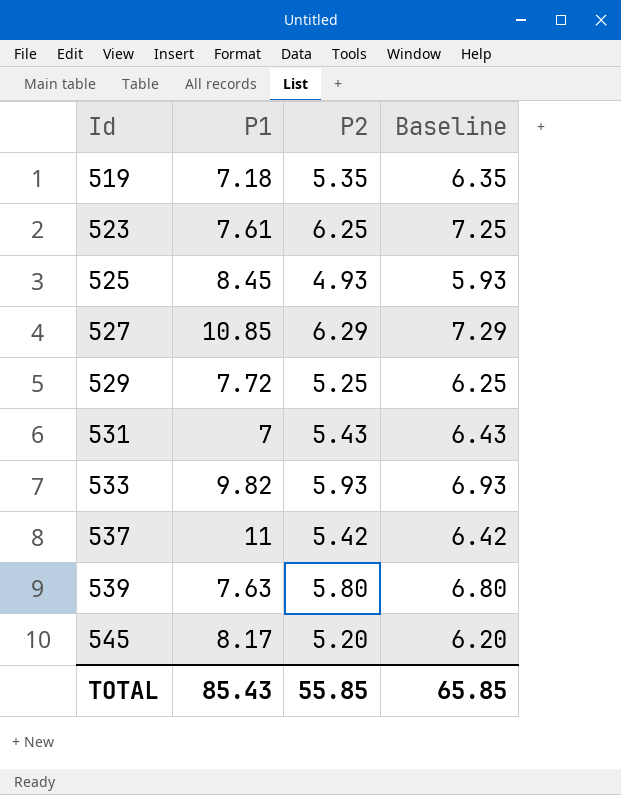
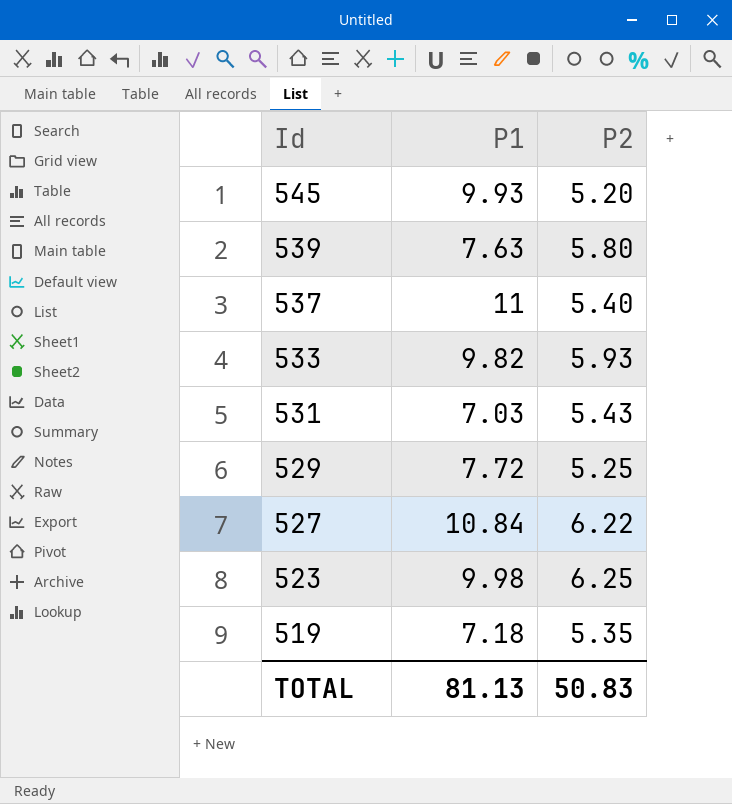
row order: Id ascending -> Id descending
column Baseline | formula: [P2] + 1 -> none
row 525: 8.45 | 4.93 | 5.93 -> none
545 | P1: 8.17 -> 9.93
537 | P2: 5.42 -> 5.40
531 | P1: 7 -> 7.03
527 | P1: 10.85 -> 10.84
527 | P2: 6.29 -> 6.22
523 | P1: 7.61 -> 9.98
TOTAL | P1: 85.43 -> 81.13
TOTAL | P2: 55.85 -> 50.83

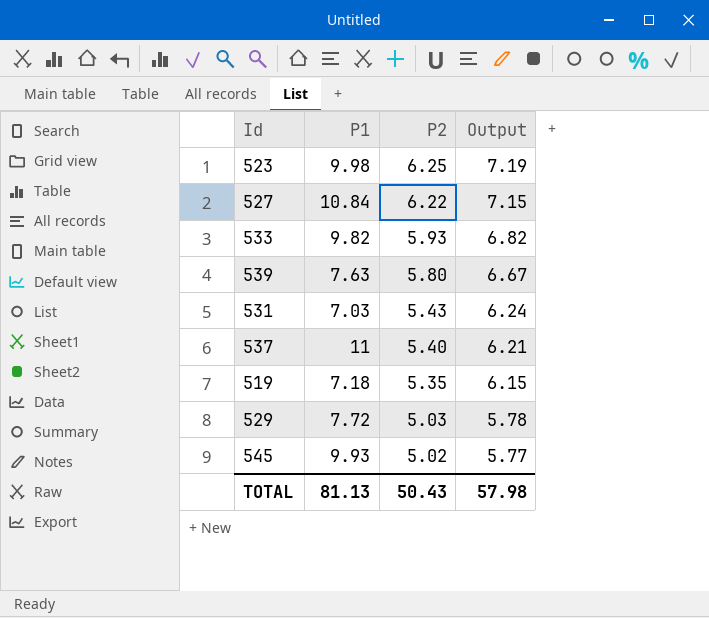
row order: Id descending -> P2 descending
column Output | formula: none -> [P2] * 1.15
529 | P2: 5.25 -> 5.03
545 | P2: 5.20 -> 5.02
TOTAL | P2: 50.83 -> 50.43

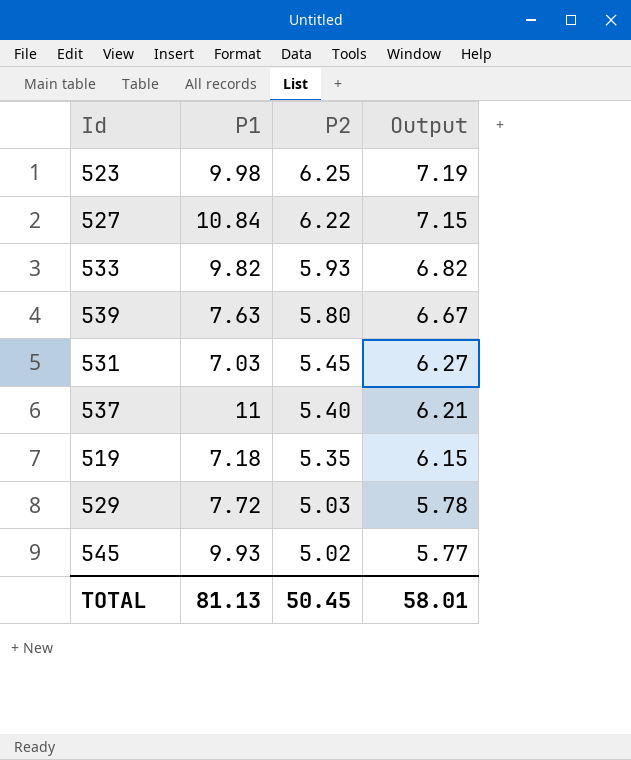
531 | P2: 5.43 -> 5.45
531 | Output: 6.24 -> 6.27
TOTAL | P2: 50.43 -> 50.45
TOTAL | Output: 57.98 -> 58.01

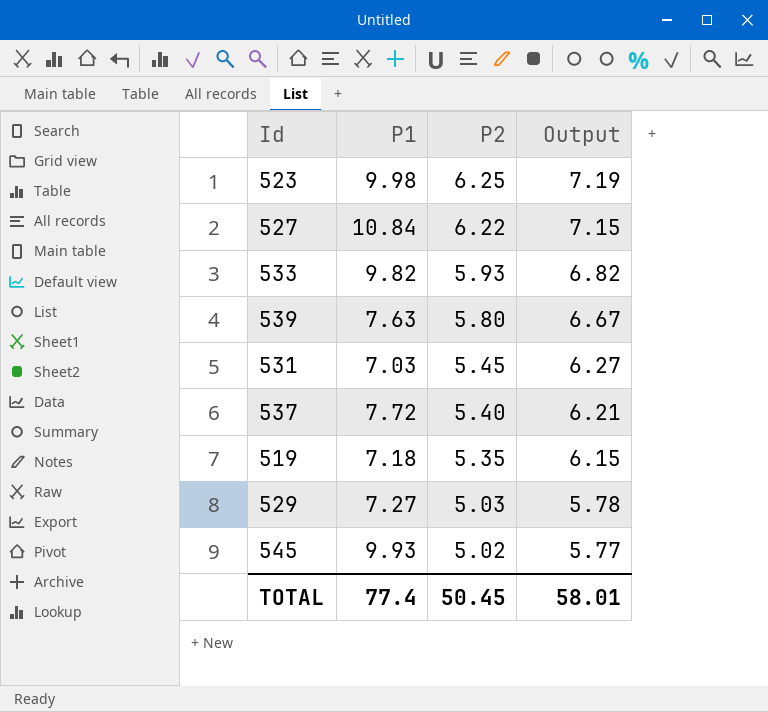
537 | P1: 11 -> 7.72
529 | P1: 7.72 -> 7.27
TOTAL | P1: 81.13 -> 77.4

